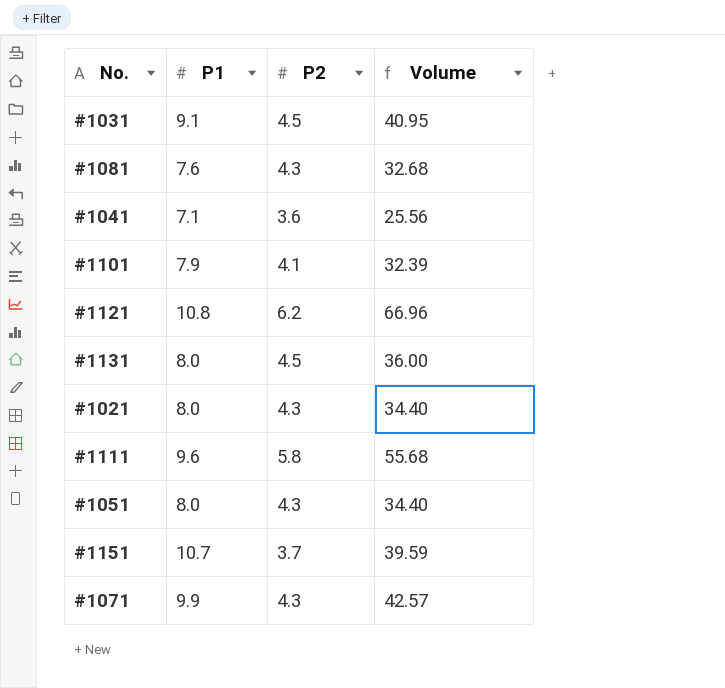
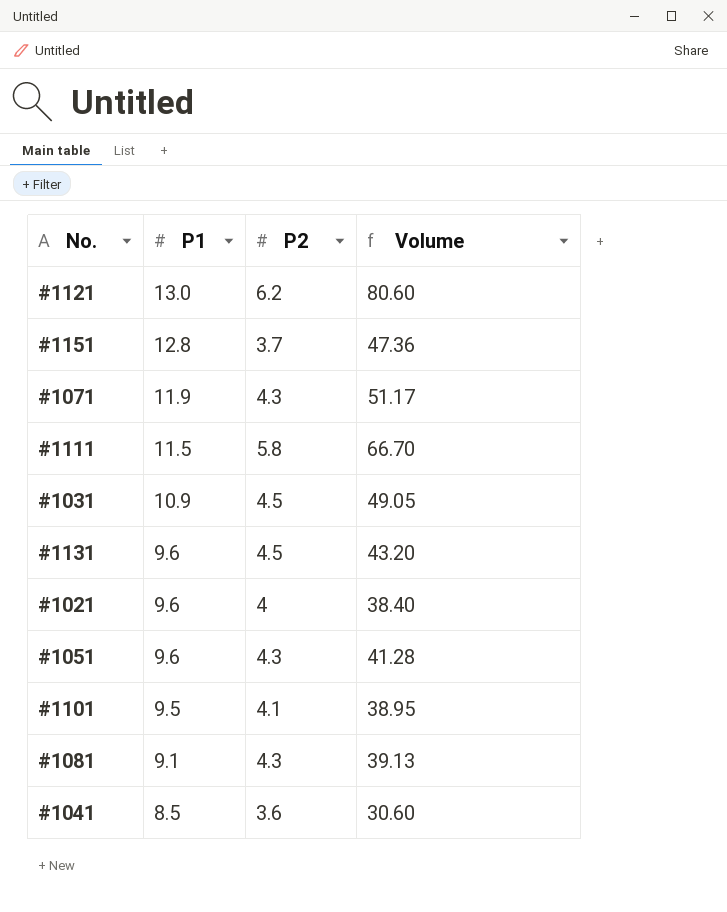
row order: none -> P1 descending
#1121 | P1: 10.8 -> 13.0
#1121 | Volume: 66.96 -> 80.60
#1151 | P1: 10.7 -> 12.8
#1151 | Volume: 39.59 -> 47.36
#1071 | P1: 9.9 -> 11.9
#1071 | Volume: 42.57 -> 51.17
#1111 | P1: 9.6 -> 11.5
#1111 | Volume: 55.68 -> 66.70
#1031 | P1: 9.1 -> 10.9
#1031 | Volume: 40.95 -> 49.05
#1131 | P1: 8.0 -> 9.6
#1131 | Volume: 36.00 -> 43.20
#1021 | P1: 8.0 -> 9.6
#1021 | P2: 4.3 -> 4
#1021 | Volume: 34.40 -> 38.40
#1051 | P1: 8.0 -> 9.6
#1051 | Volume: 34.40 -> 41.28
#1101 | P1: 7.9 -> 9.5
#1101 | Volume: 32.39 -> 38.95
#1081 | P1: 7.6 -> 9.1
#1081 | Volume: 32.68 -> 39.13
#1041 | P1: 7.1 -> 8.5
#1041 | Volume: 25.56 -> 30.60

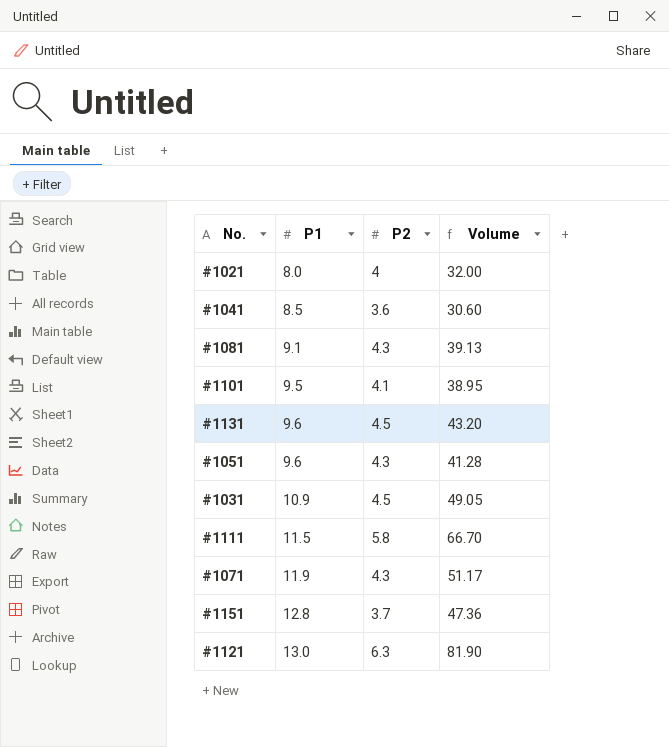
row order: P1 descending -> P1 ascending
#1021 | P1: 9.6 -> 8.0
#1021 | Volume: 38.40 -> 32.00
#1121 | P2: 6.2 -> 6.3
#1121 | Volume: 80.60 -> 81.90

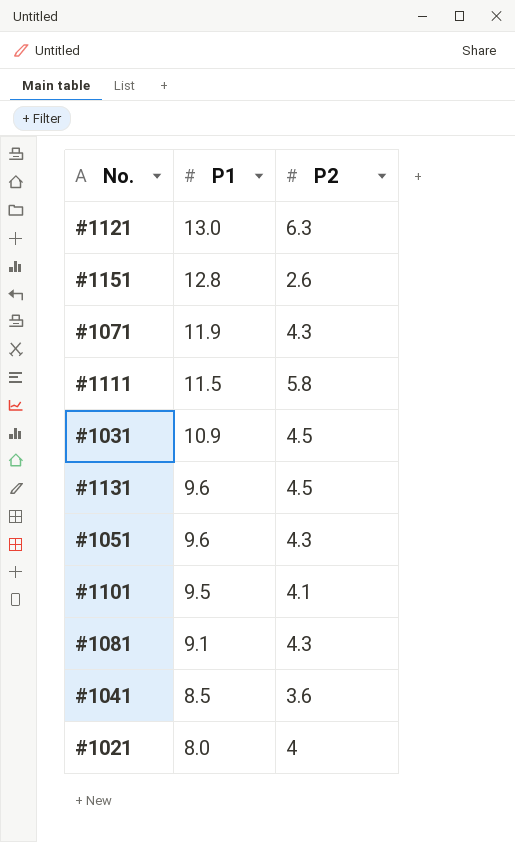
row order: P1 ascending -> P1 descending
column Volume | formula: [P1] * [P2] -> none
#1151 | P2: 3.7 -> 2.6

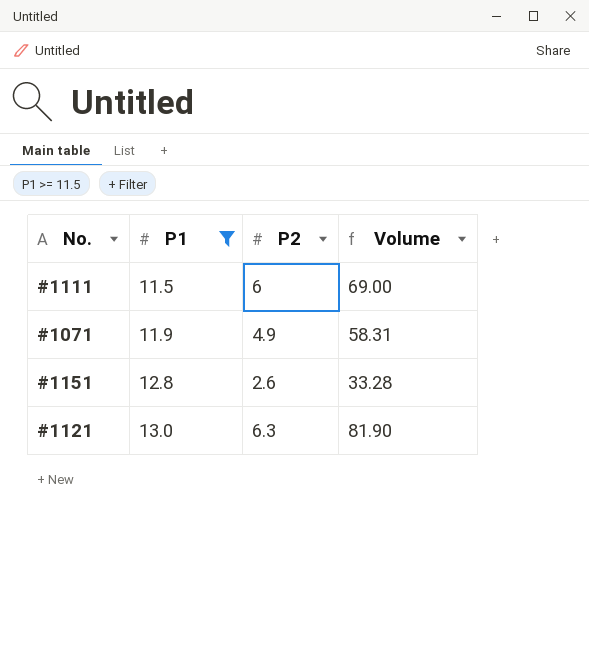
filter: none -> P1 >= 11.5
row order: P1 descending -> P1 ascending
column Volume | formula: none -> [P1] * [P2]
#1111 | P2: 5.8 -> 6
#1071 | P2: 4.3 -> 4.9

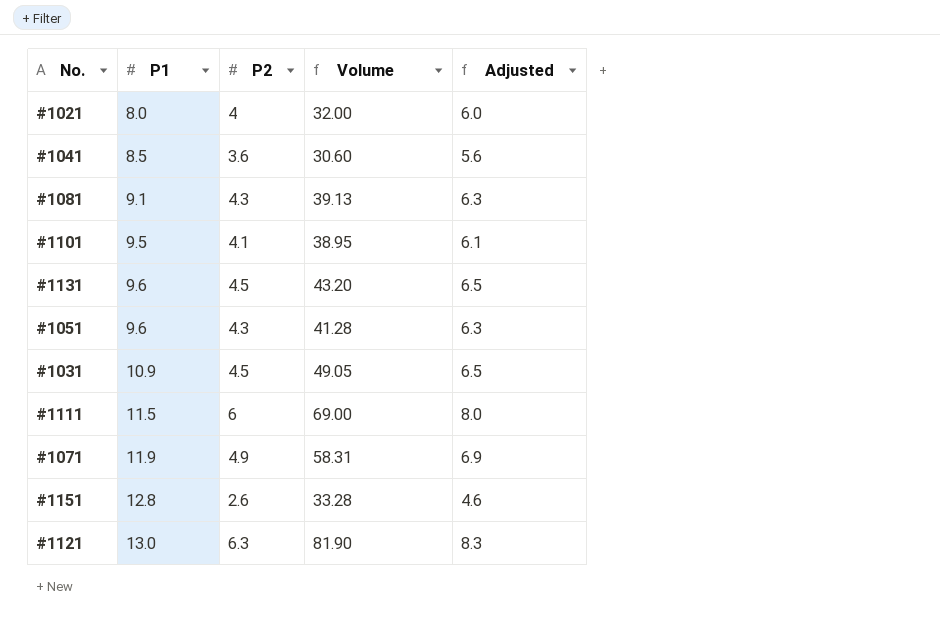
filter: P1 >= 11.5 -> none
column Adjusted | formula: none -> [P2] + 2

